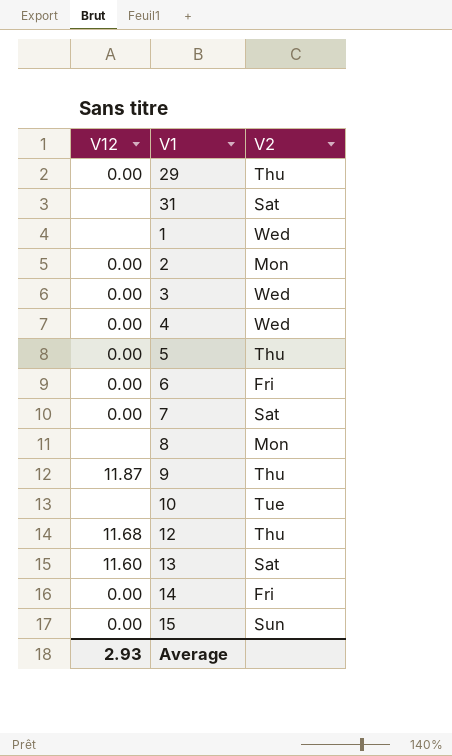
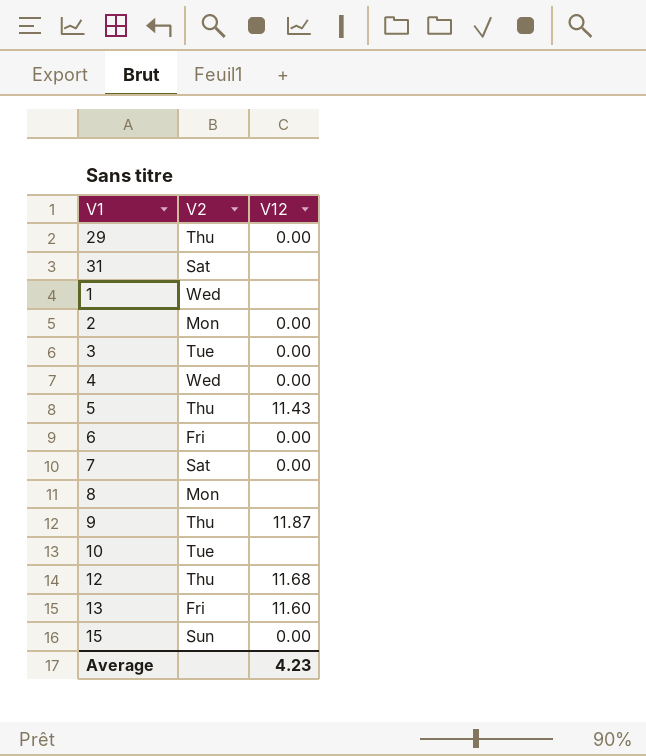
column V12 | position: 1 -> 3
row 14: 0.00 | Fri -> none
3 | V2: Wed -> Tue
5 | V12: 0.00 -> 11.43
13 | V2: Sat -> Fri
Average | V12: 2.93 -> 4.23

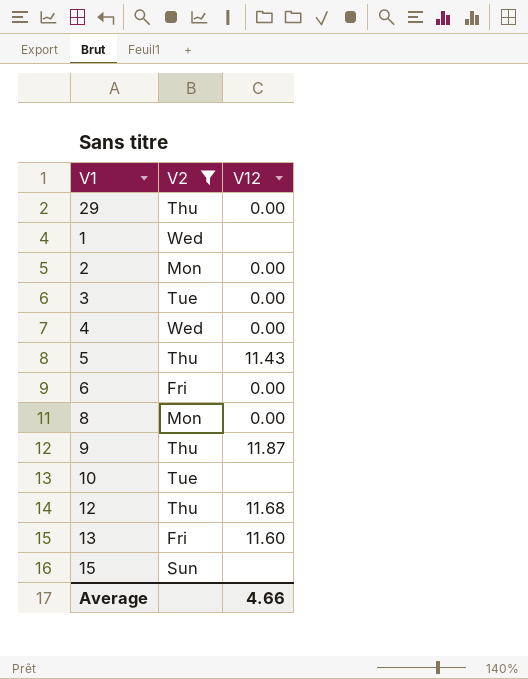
filter: none -> V2 != Sat
8 | V12: none -> 0.00
15 | V12: 0.00 -> none
Average | V12: 4.23 -> 4.66

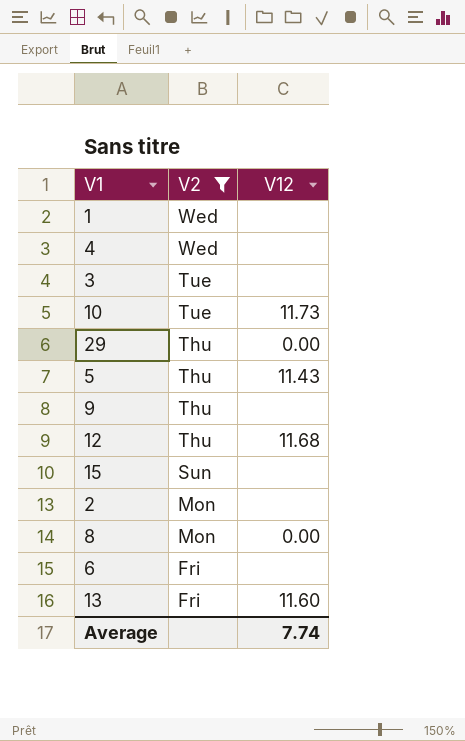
row order: none -> V2 descending
4 | V12: 0.00 -> none
3 | V12: 0.00 -> none
10 | V12: none -> 11.73
9 | V12: 11.87 -> none
2 | V12: 0.00 -> none
6 | V12: 0.00 -> none
Average | V12: 4.66 -> 7.74

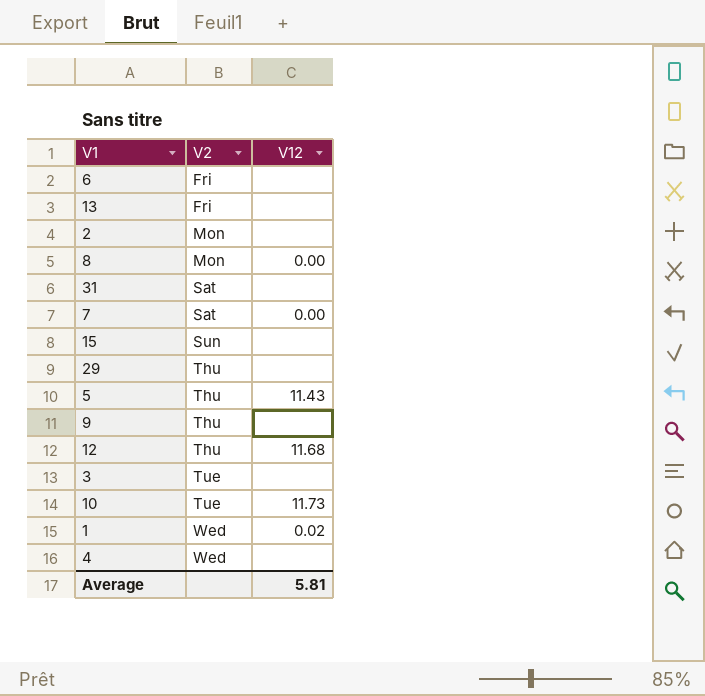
filter: V2 != Sat -> none
row order: V2 descending -> V2 ascending
13 | V12: 11.60 -> none
29 | V12: 0.00 -> none
1 | V12: none -> 0.02
Average | V12: 7.74 -> 5.81

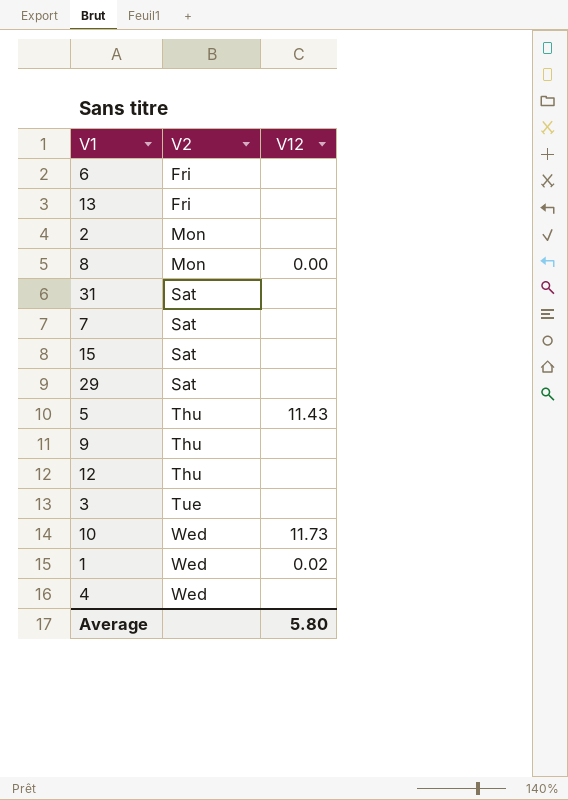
7 | V12: 0.00 -> none
15 | V2: Sun -> Sat
29 | V2: Thu -> Sat
12 | V12: 11.68 -> none
10 | V2: Tue -> Wed
Average | V12: 5.81 -> 5.80

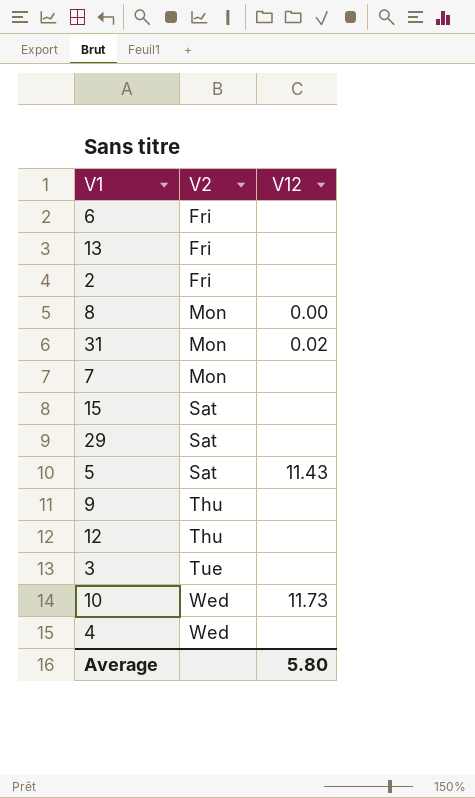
row 1: Wed | 0.02 -> none
2 | V2: Mon -> Fri
31 | V2: Sat -> Mon
31 | V12: none -> 0.02
7 | V2: Sat -> Mon
5 | V2: Thu -> Sat

